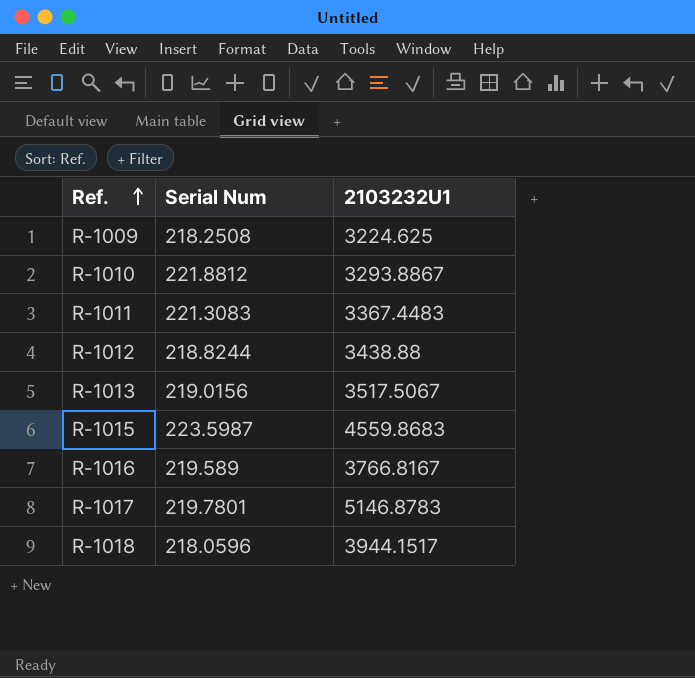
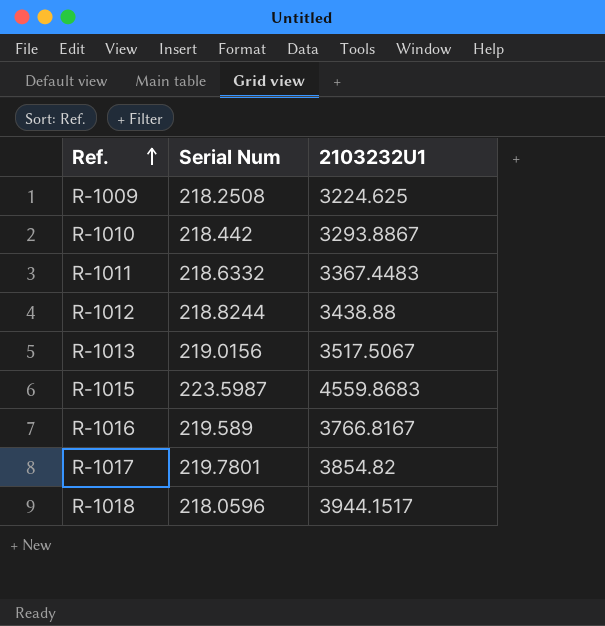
R-1010 | Serial Num: 221.8812 -> 218.442
R-1011 | Serial Num: 221.3083 -> 218.6332
R-1017 | 2103232U1: 5146.8783 -> 3854.82

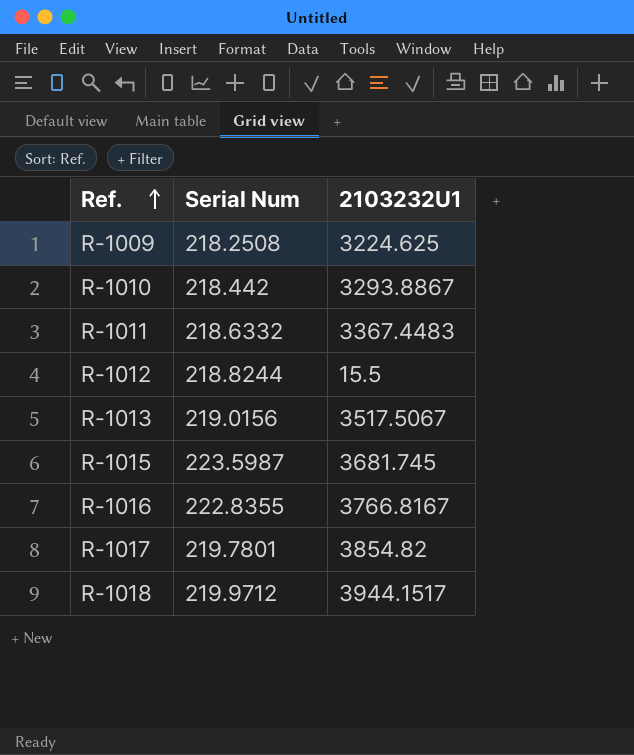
R-1012 | 2103232U1: 3438.88 -> 15.5
R-1015 | 2103232U1: 4559.8683 -> 3681.745
R-1016 | Serial Num: 219.589 -> 222.8355
R-1018 | Serial Num: 218.0596 -> 219.9712

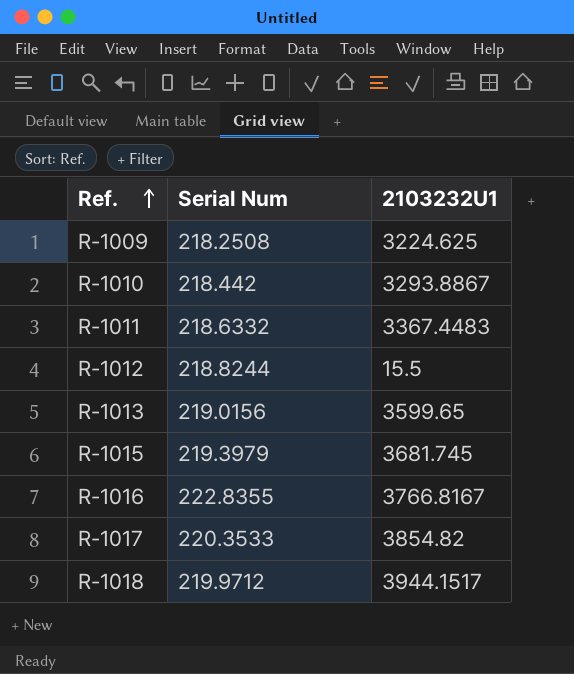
R-1013 | 2103232U1: 3517.5067 -> 3599.65
R-1015 | Serial Num: 223.5987 -> 219.3979
R-1017 | Serial Num: 219.7801 -> 220.3533

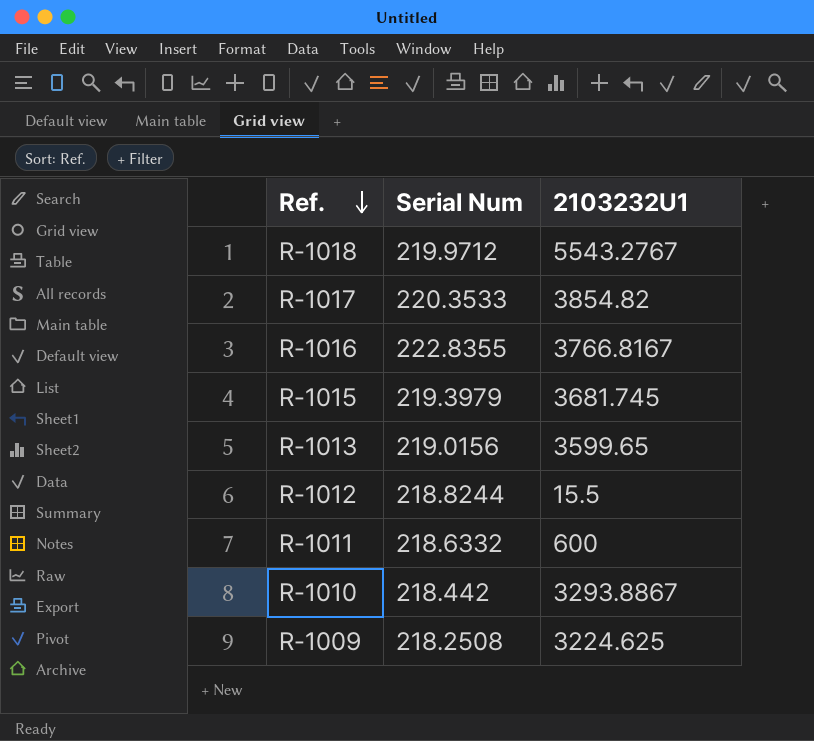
row order: Ref. ascending -> Ref. descending
R-1018 | 2103232U1: 3944.1517 -> 5543.2767
R-1011 | 2103232U1: 3367.4483 -> 600

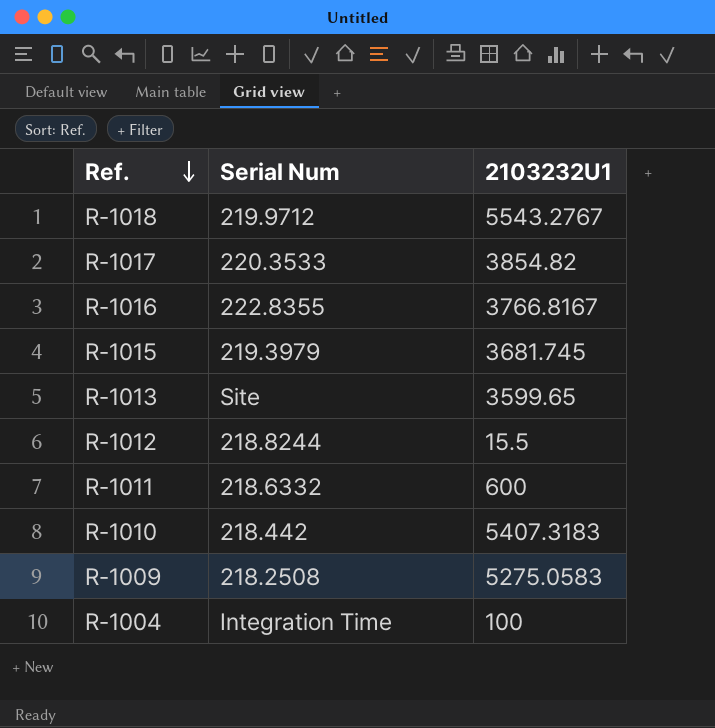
R-1013 | Serial Num: 219.0156 -> Site
R-1010 | 2103232U1: 3293.8867 -> 5407.3183
R-1009 | 2103232U1: 3224.625 -> 5275.0583
row R-1004: none -> Integration Time | 100

